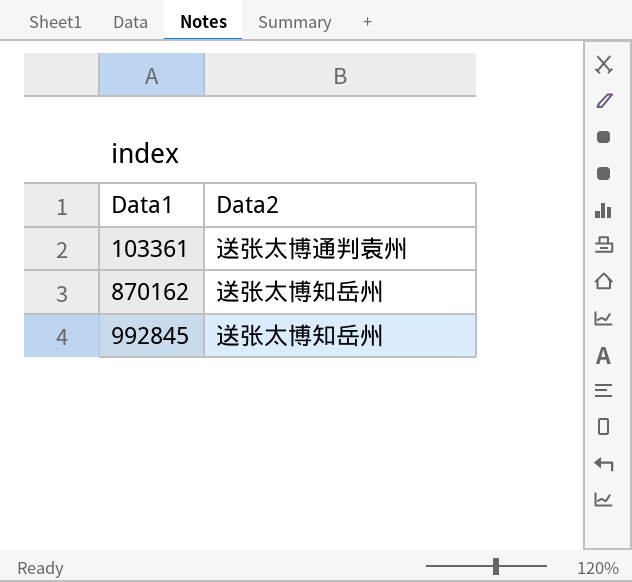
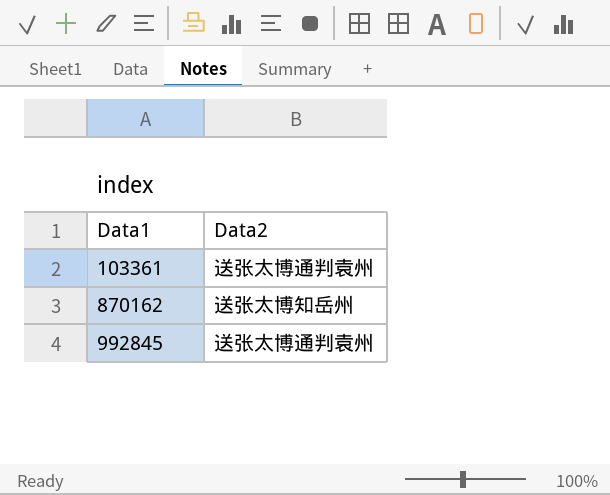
992845 | Data2: 送张太博知岳州 -> 送张太博通判袁州

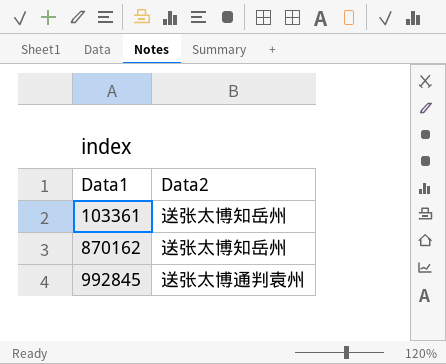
103361 | Data2: 送张太博通判袁州 -> 送张太博知岳州

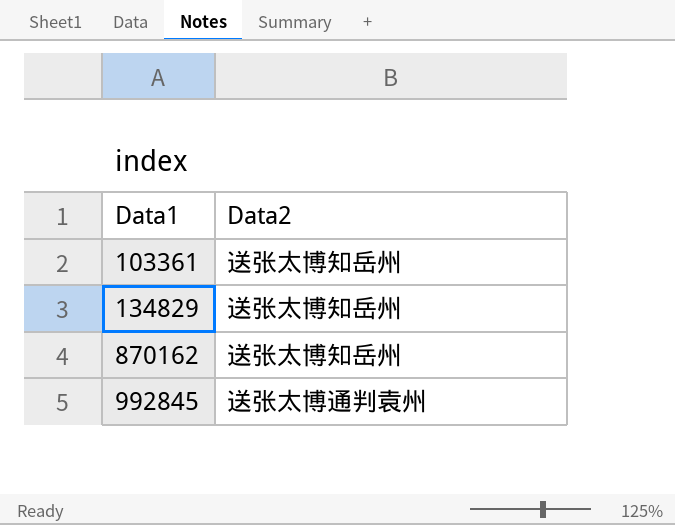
row 134829: none -> 送张太博知岳州

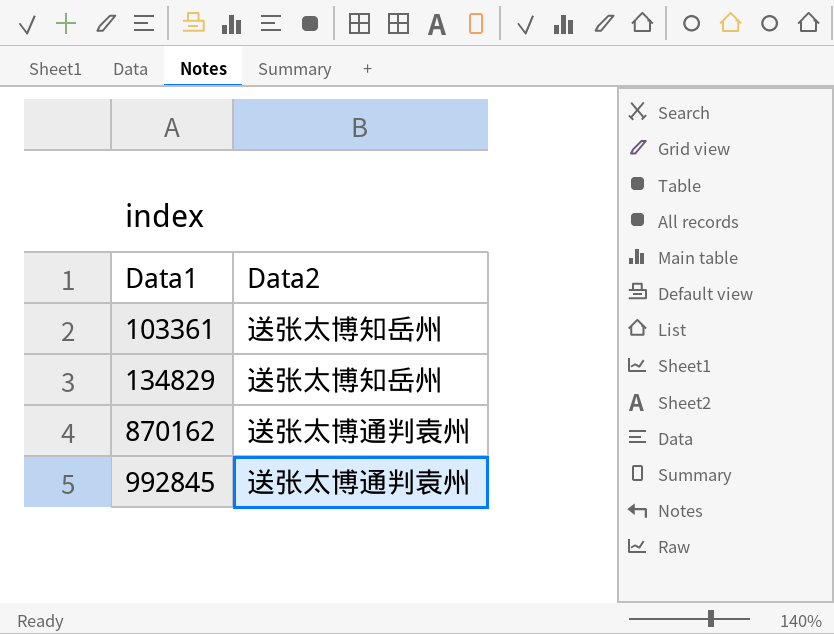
870162 | Data2: 送张太博知岳州 -> 送张太博通判袁州

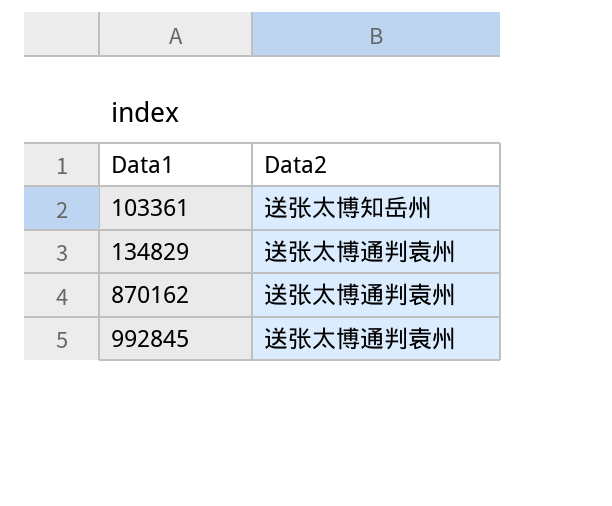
134829 | Data2: 送张太博知岳州 -> 送张太博通判袁州

